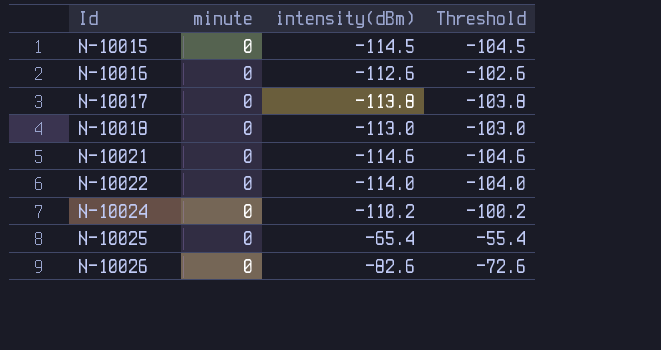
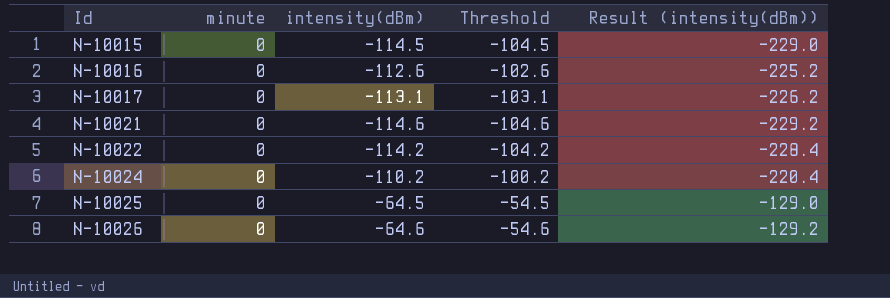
column Result (intensity(dBm)) | formula: none -> [intensity(dBm)] * 2
row N-10018: 0 | -113.0 | -103.0 -> none
N-10017 | intensity(dBm): -113.8 -> -113.1
N-10017 | Threshold: -103.8 -> -103.1
N-10022 | intensity(dBm): -114.0 -> -114.2
N-10022 | Threshold: -104.0 -> -104.2
N-10025 | intensity(dBm): -65.4 -> -64.5
N-10025 | Threshold: -55.4 -> -54.5
N-10026 | intensity(dBm): -82.6 -> -64.6
N-10026 | Threshold: -72.6 -> -54.6

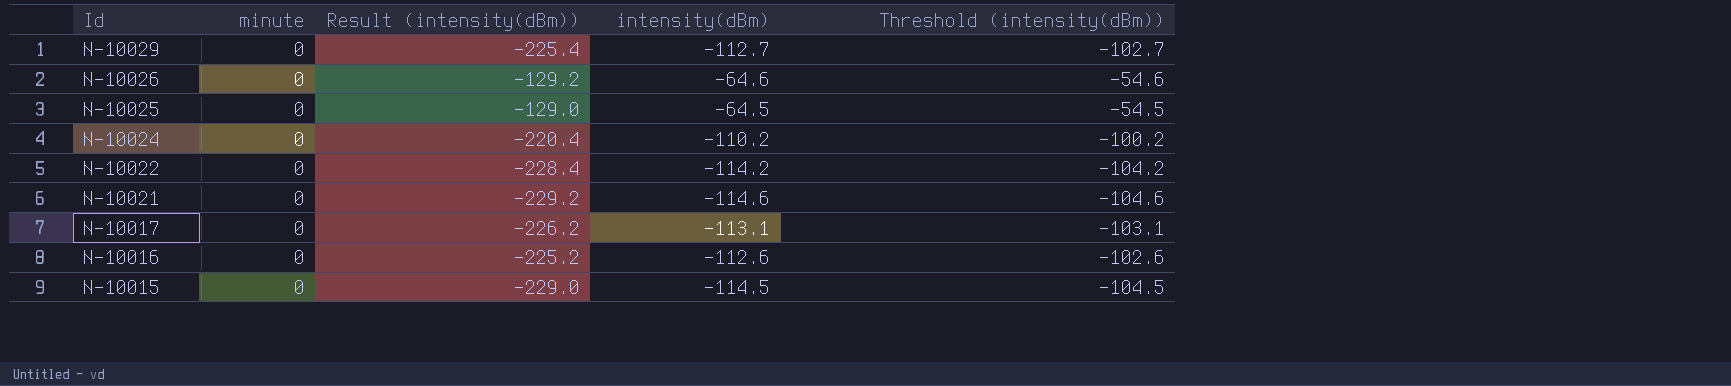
row order: Id ascending -> Id descending
column Result (intensity(dBm)) | position: 5 -> 3
column name: Threshold -> Threshold (intensity(dBm))
row N-10029: none -> 0 | -225.4 | -112.7 | -102.7

